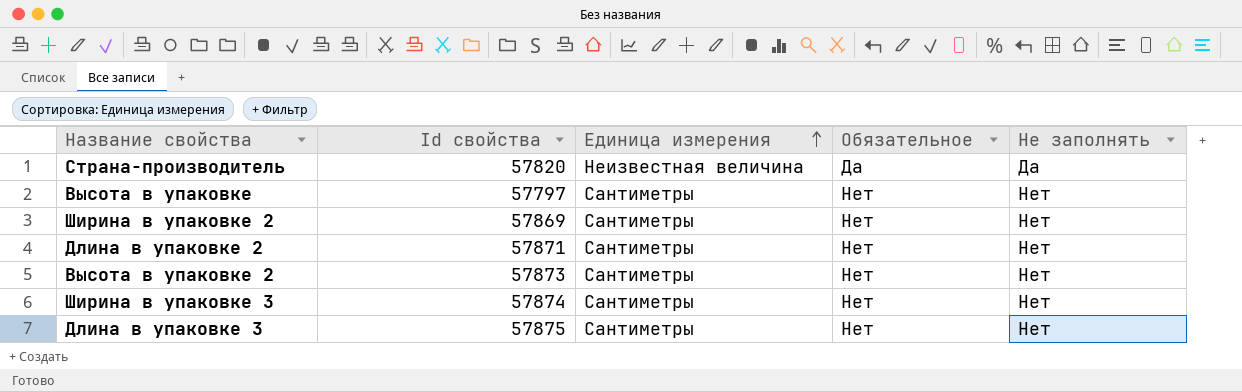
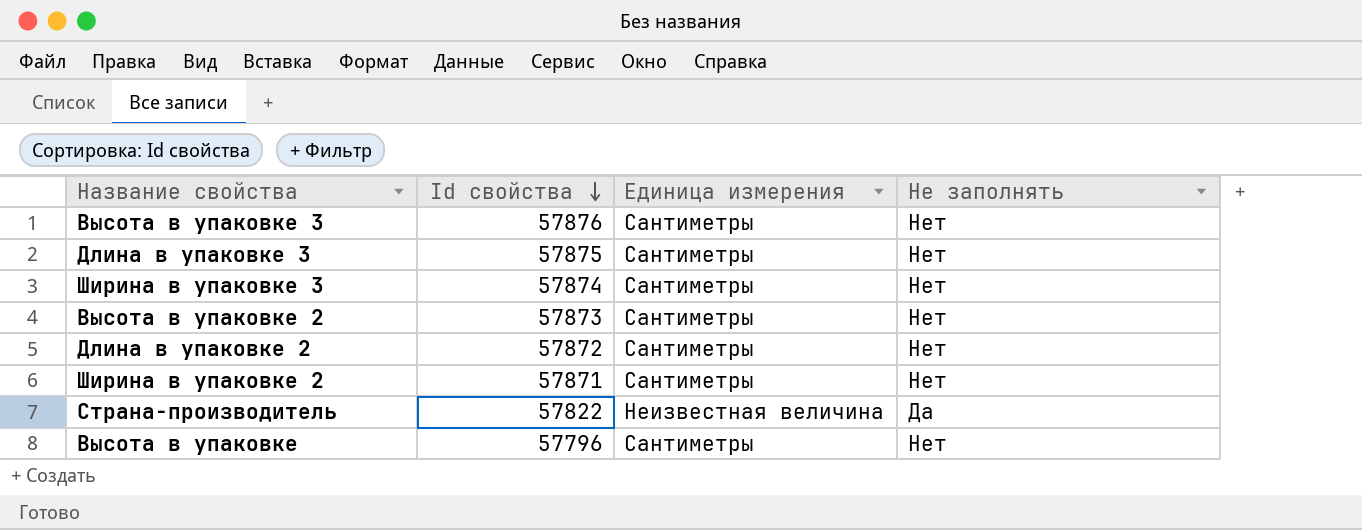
row order: Единица измерения ascending -> Id свойства descending
column Обязательное | position: 4 -> none
row Высота в упаковке 3: none -> 57876 | Сантиметры | Нет
Длина в упаковке 2 | Id свойства: 57871 -> 57872
Ширина в упаковке 2 | Id свойства: 57869 -> 57871
Страна-производитель | Id свойства: 57820 -> 57822
Высота в упаковке | Id свойства: 57797 -> 57796

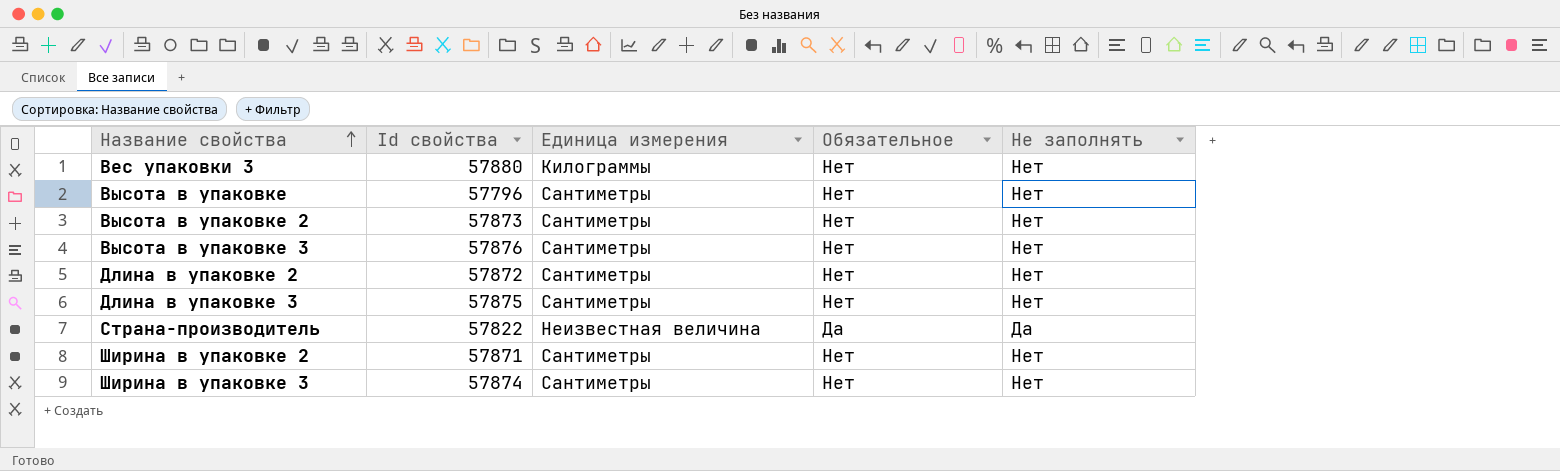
row order: Id свойства descending -> Название свойства ascending
column Обязательное | position: none -> 4
row Вес упаковки 3: none -> 57880 | Килограммы | Нет | Нет

